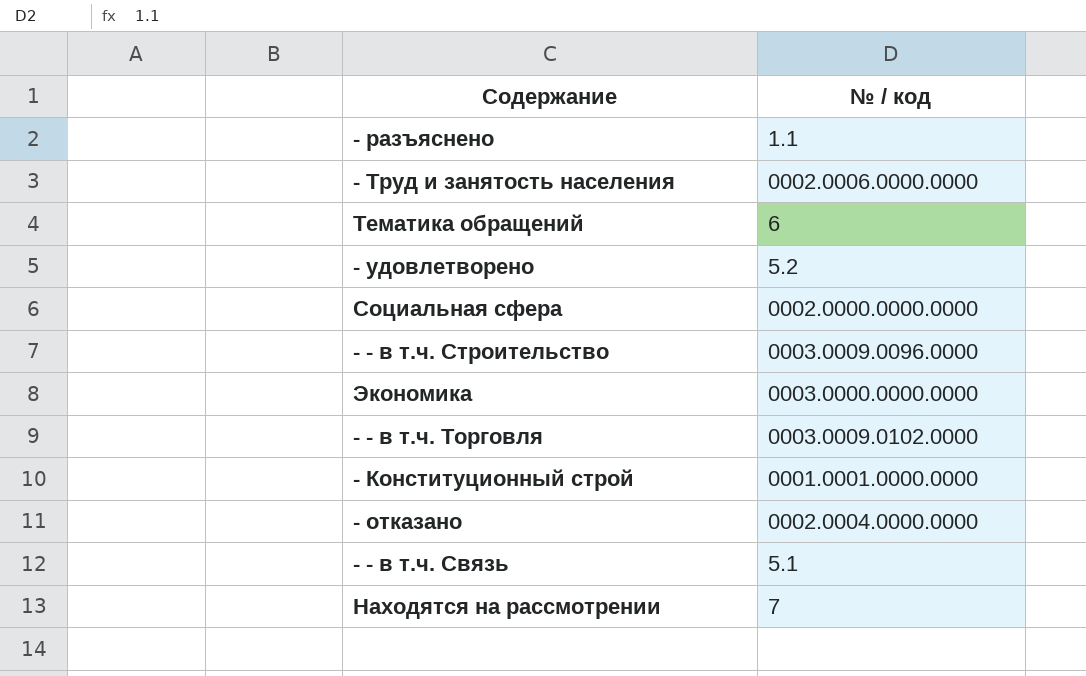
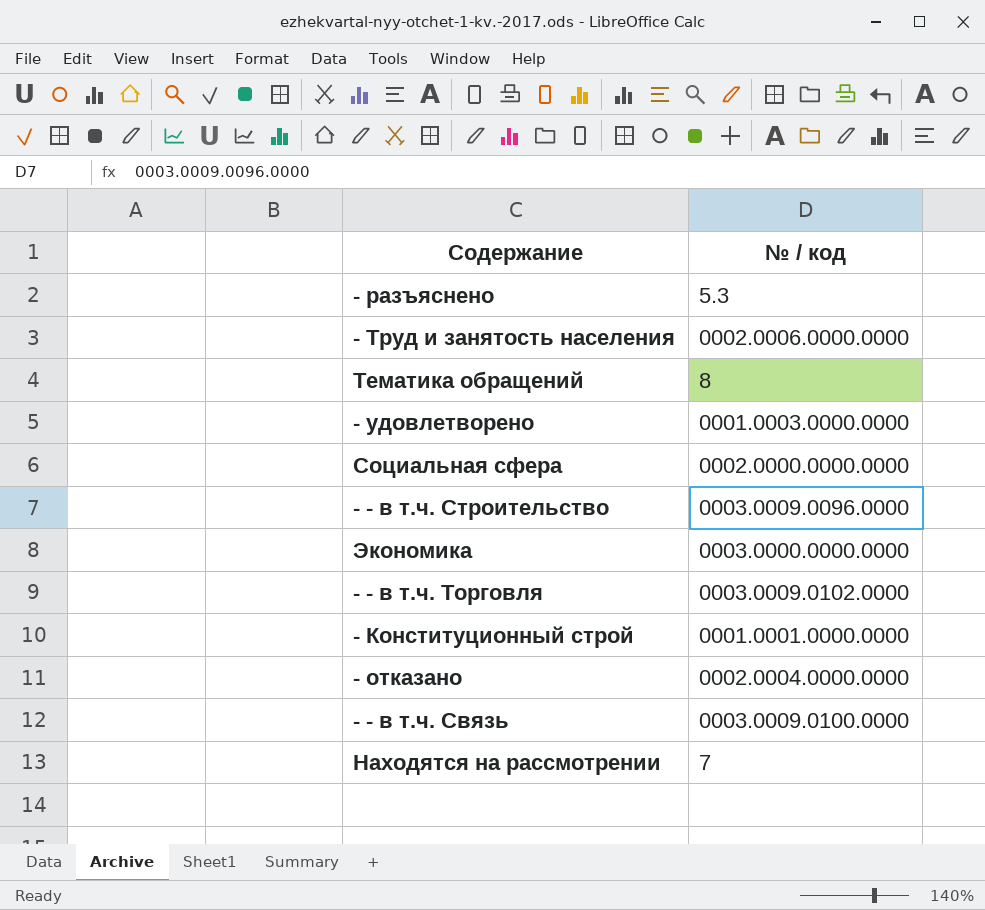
- разъяснено | № / код: 1.1 -> 5.3
Тематика обращений | № / код: 6 -> 8
- удовлетворено | № / код: 5.2 -> 0001.0003.0000.0000
- - в т.ч. Связь | № / код: 5.1 -> 0003.0009.0100.0000

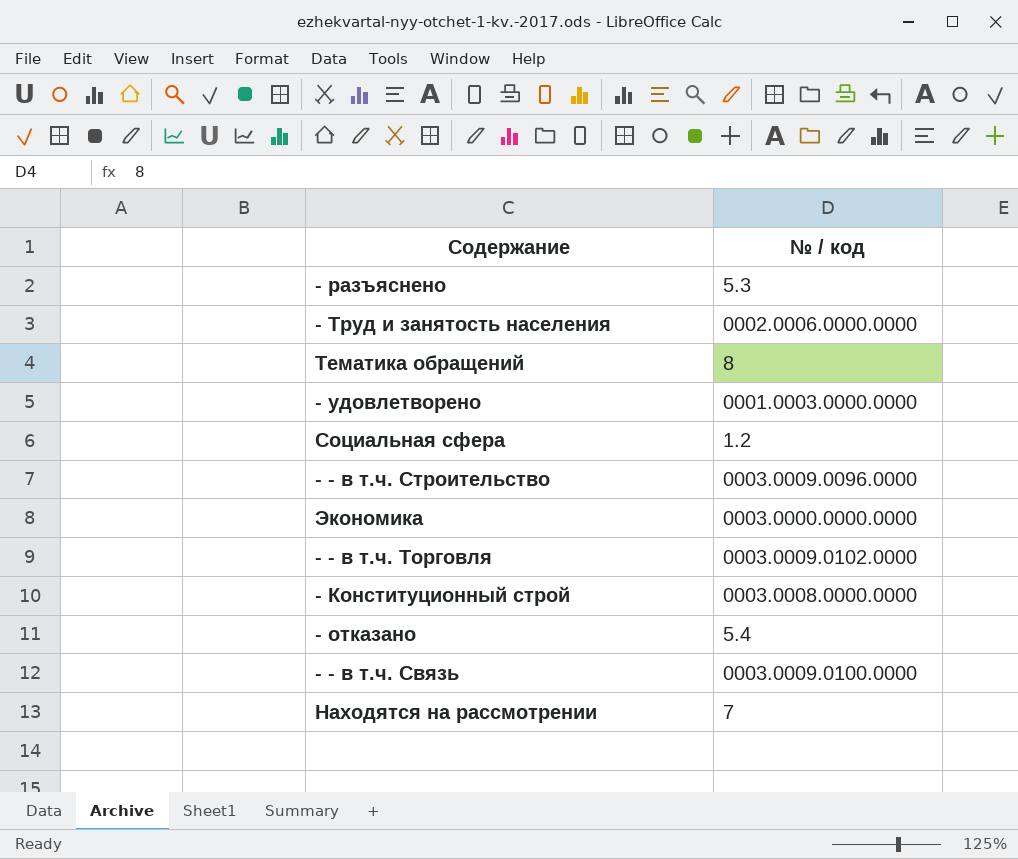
Социальная сфера | № / код: 0002.0000.0000.0000 -> 1.2
- Конституционный строй | № / код: 0001.0001.0000.0000 -> 0003.0008.0000.0000
- отказано | № / код: 0002.0004.0000.0000 -> 5.4

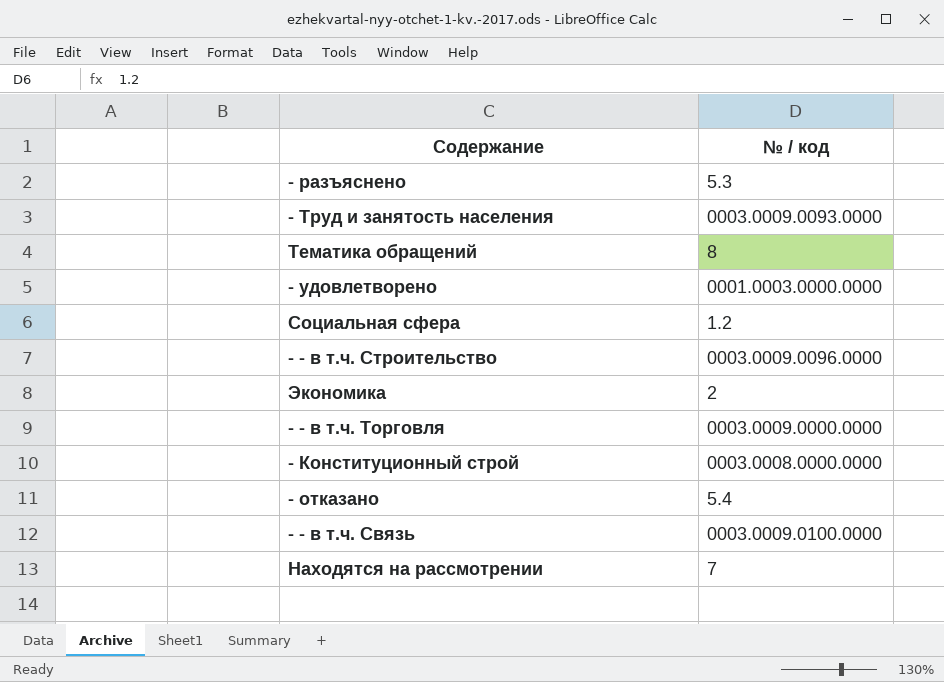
- Труд и занятость населения | № / код: 0002.0006.0000.0000 -> 0003.0009.0093.0000
Экономика | № / код: 0003.0000.0000.0000 -> 2
- - в т.ч. Торговля | № / код: 0003.0009.0102.0000 -> 0003.0009.0000.0000

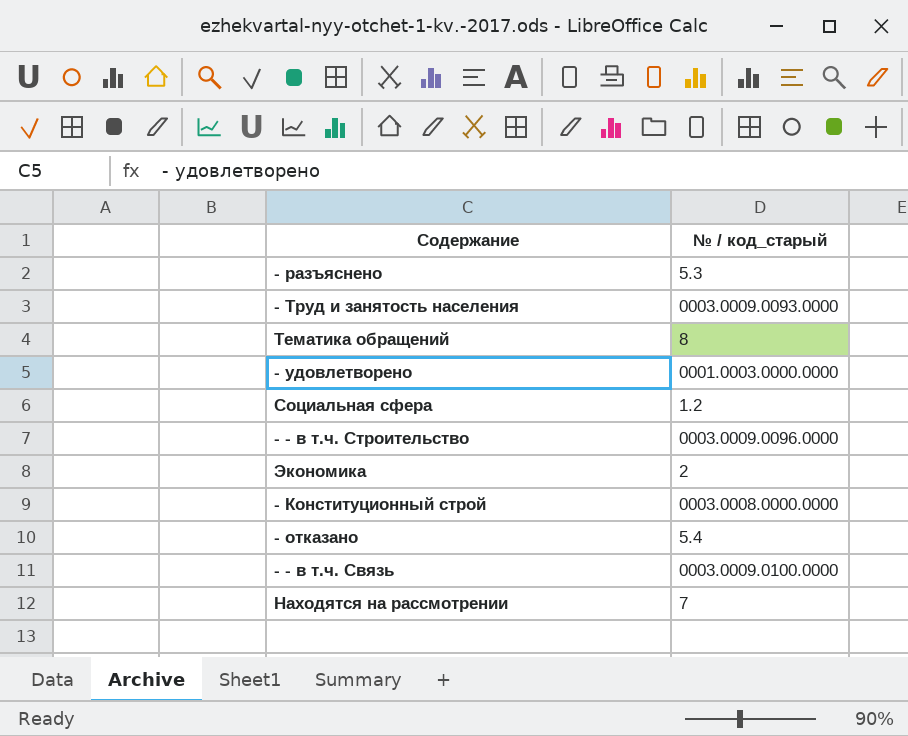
column name: № / код -> № / код_старый
row - - в т.ч. Торговля: 0003.0009.0000.0000 -> none

